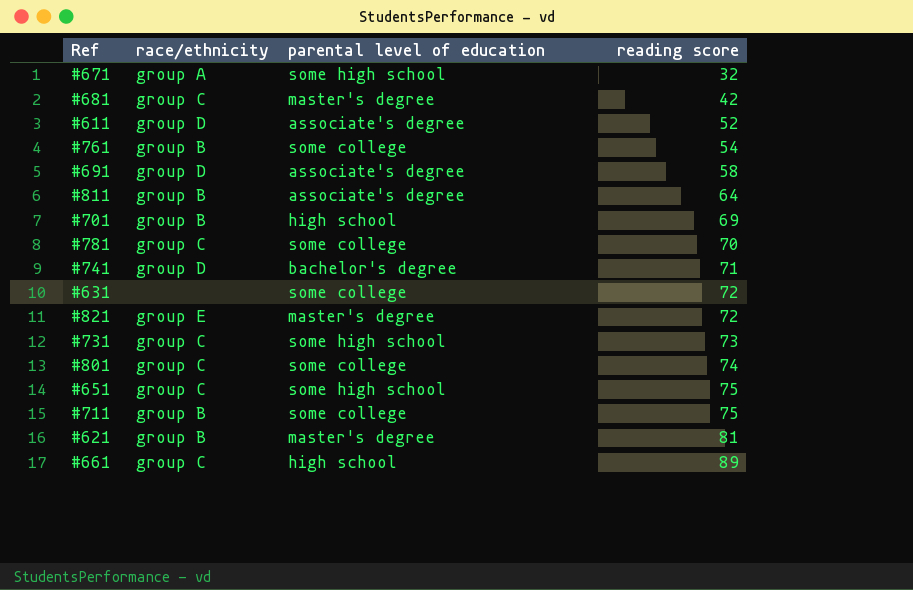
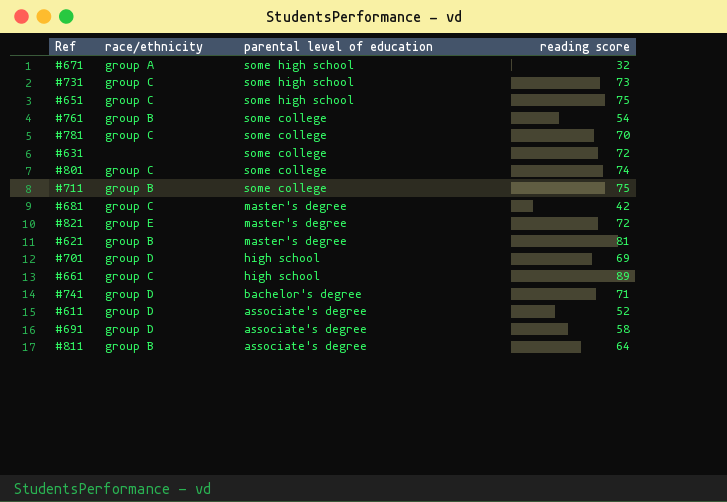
row order: reading score ascending -> parental level of education descending
#701 | race/ethnicity: group B -> group D

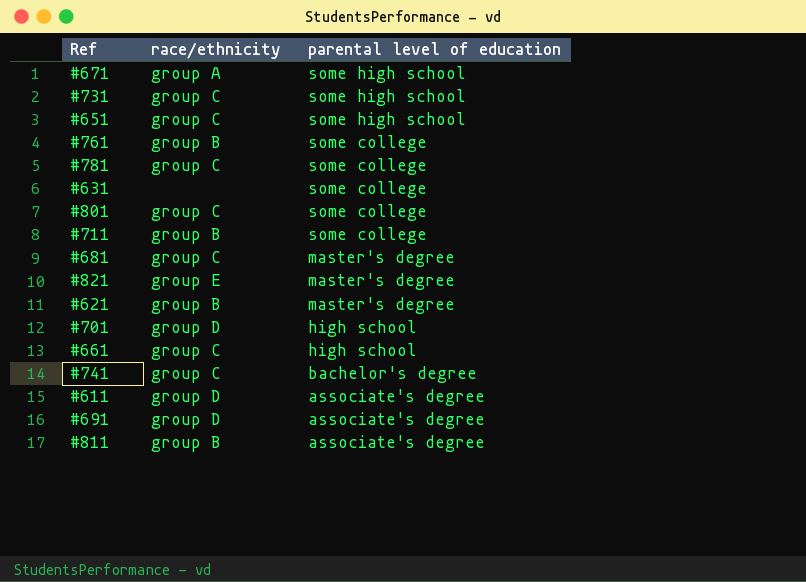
column reading score | position: 4 -> none
#741 | race/ethnicity: group D -> group C

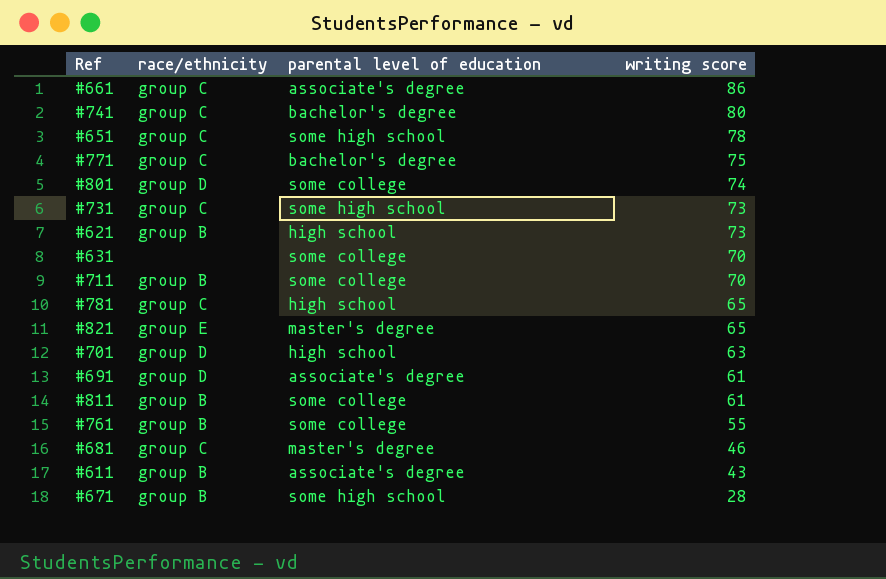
row order: parental level of education descending -> writing score descending
column writing score | position: none -> 4
#661 | parental level of education: high school -> associate's degree
row #771: none -> group C | bachelor's degree | 75
#801 | race/ethnicity: group C -> group D
#621 | parental level of education: master's degree -> high school
#781 | parental level of education: some college -> high school
#811 | parental level of education: associate's degree -> some college
#611 | race/ethnicity: group D -> group B
#671 | race/ethnicity: group A -> group B

